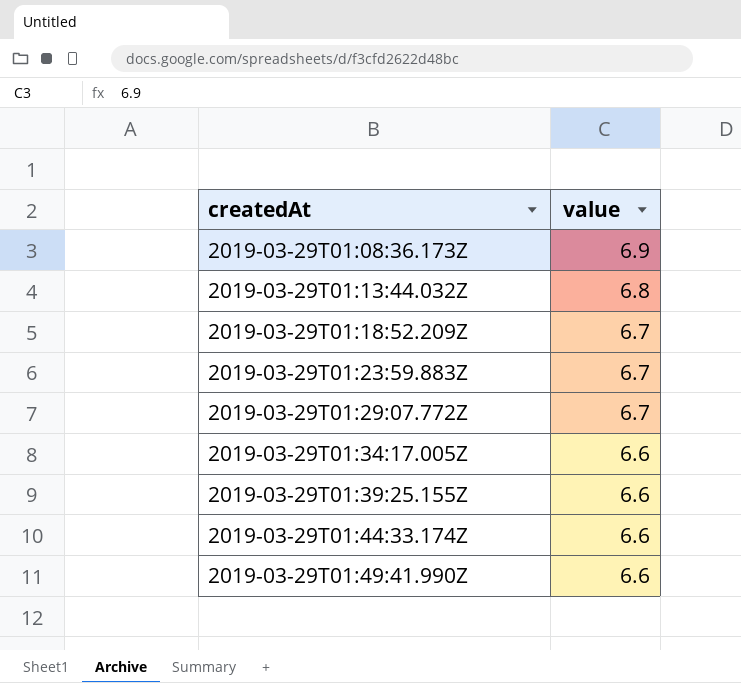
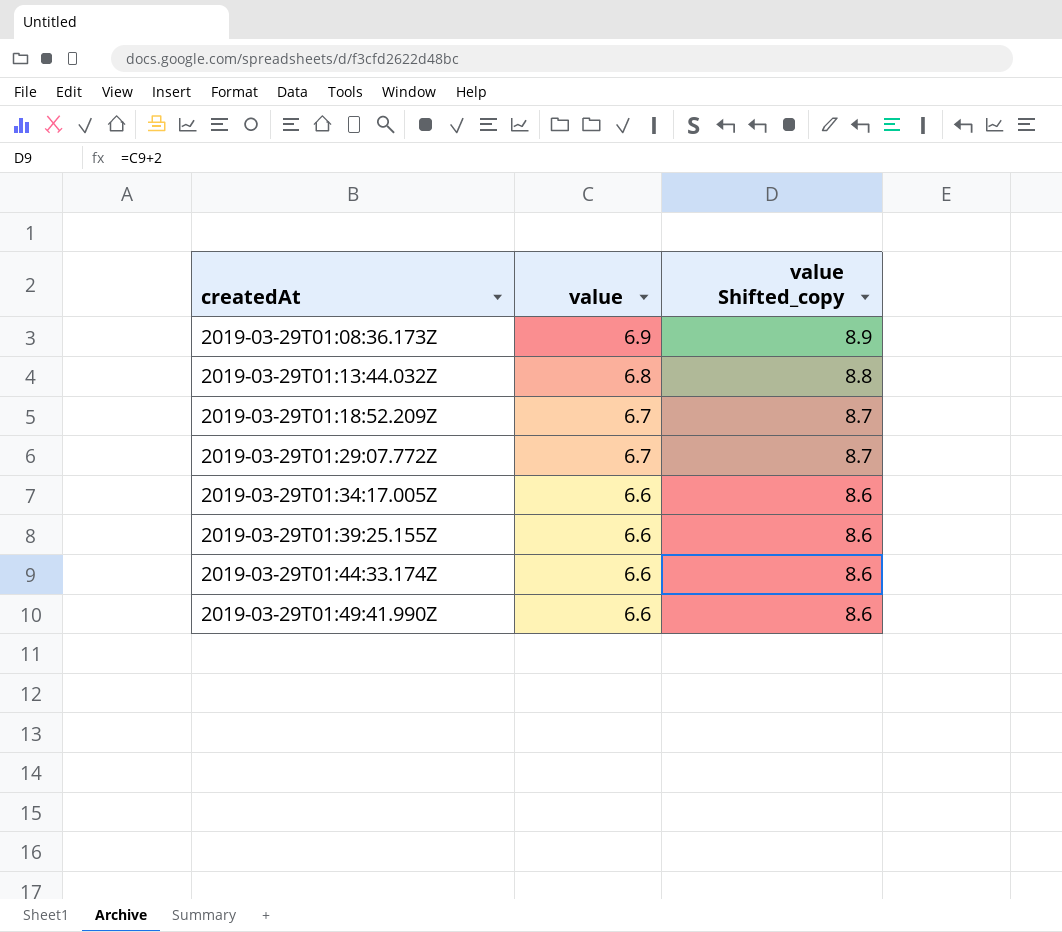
column value Shifted_copy | formula: none -> [value] + 2
row 2019-03-29T01:23:59.883Z: 6.7 -> none

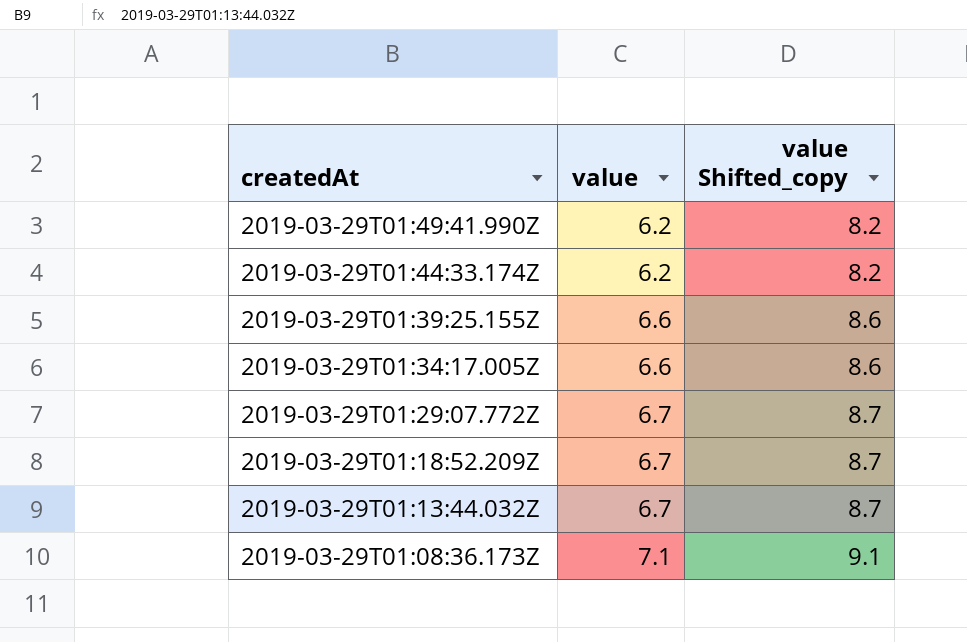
row order: createdAt ascending -> createdAt descending
2019-03-29T01:49:41.990Z | value: 6.6 -> 6.2
2019-03-29T01:49:41.990Z | value Shifted_copy: 8.6 -> 8.2
2019-03-29T01:44:33.174Z | value: 6.6 -> 6.2
2019-03-29T01:44:33.174Z | value Shifted_copy: 8.6 -> 8.2
2019-03-29T01:13:44.032Z | value: 6.8 -> 6.7
2019-03-29T01:13:44.032Z | value Shifted_copy: 8.8 -> 8.7
2019-03-29T01:08:36.173Z | value: 6.9 -> 7.1
2019-03-29T01:08:36.173Z | value Shifted_copy: 8.9 -> 9.1

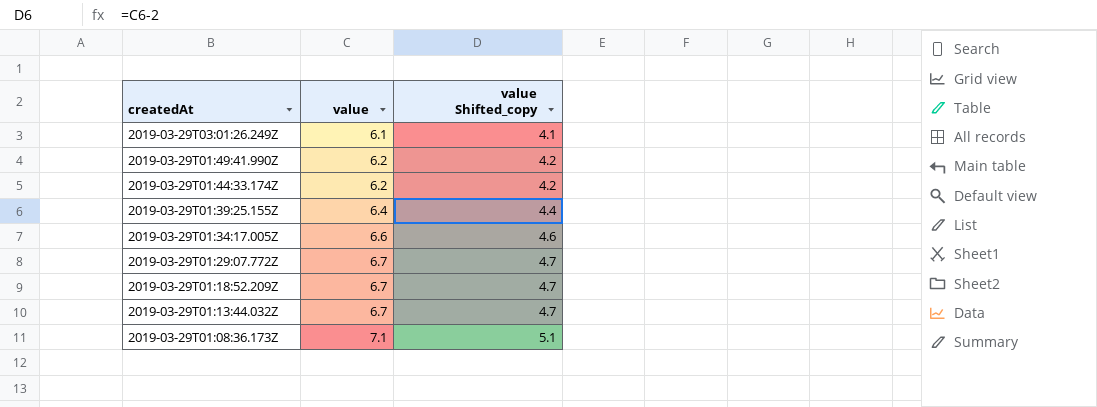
column value Shifted_copy | formula: [value] + 2 -> [value] - 2
row 2019-03-29T03:01:26.249Z: none -> 6.1 | 4.1
2019-03-29T01:39:25.155Z | value: 6.6 -> 6.4

